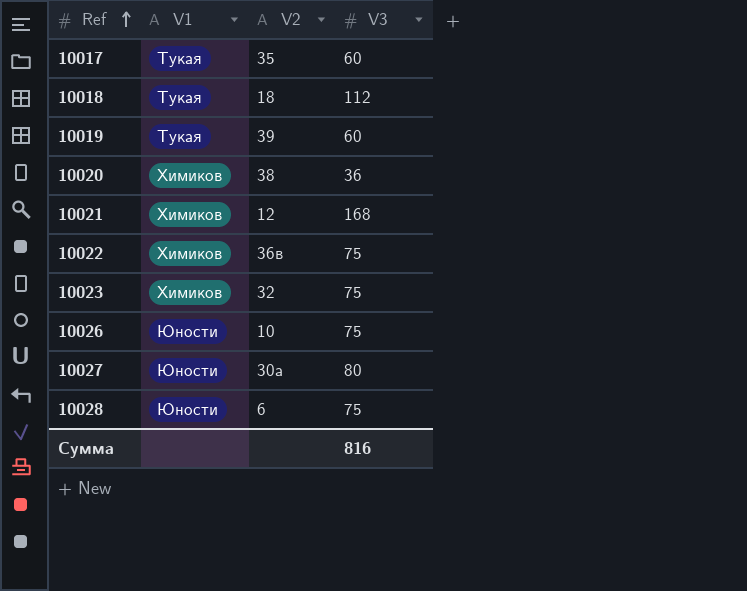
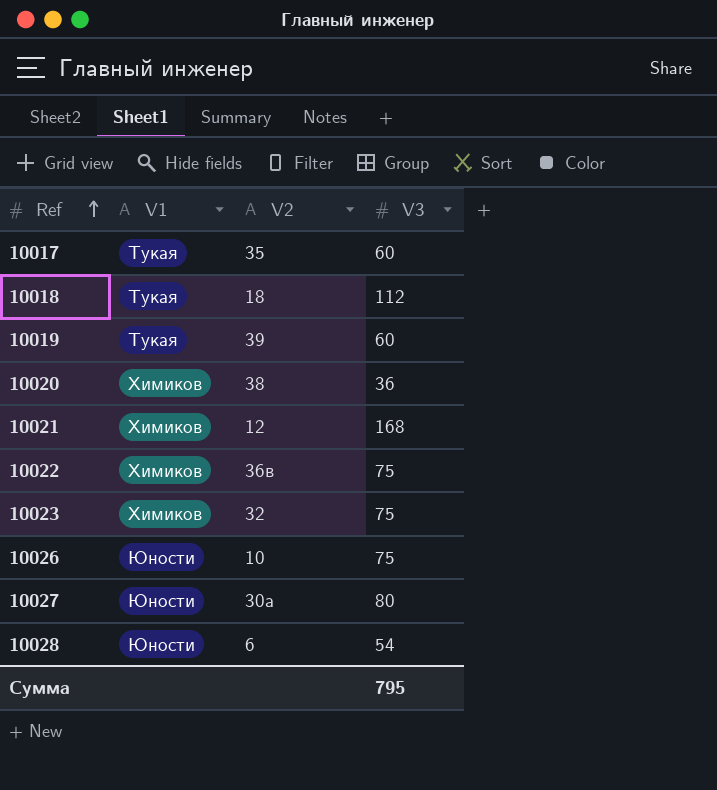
10028 | V3: 75 -> 54
Сумма | V3: 816 -> 795

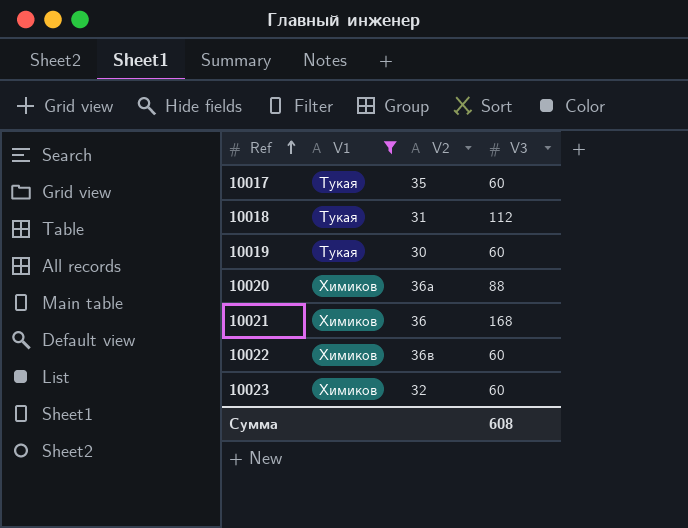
filter: none -> V1 != Юности
10018 | V2: 18 -> 31
10019 | V2: 39 -> 30
10020 | V2: 38 -> 36а
10020 | V3: 36 -> 88
10021 | V2: 12 -> 36
10022 | V3: 75 -> 60
10023 | V3: 75 -> 60
Сумма | V3: 795 -> 608

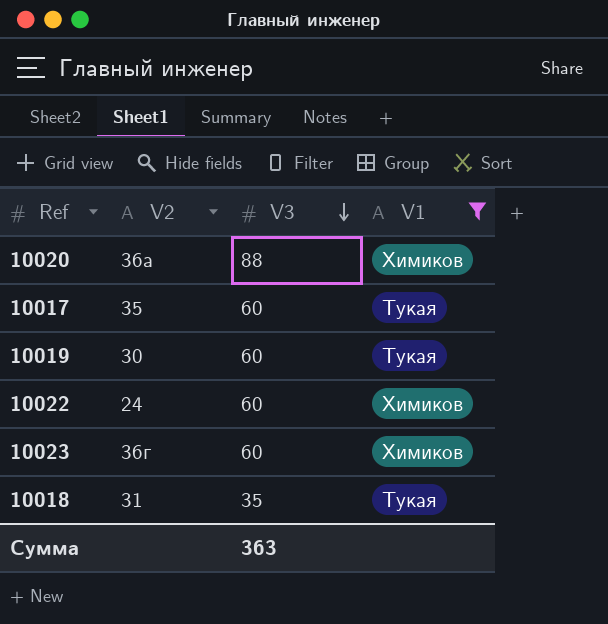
row order: Ref ascending -> V3 descending
column V1 | position: 2 -> 4
row 10021: Химиков | 36 | 168 -> none
10022 | V2: 36в -> 24
10023 | V2: 32 -> 36г
10018 | V3: 112 -> 35
Сумма | V3: 608 -> 363

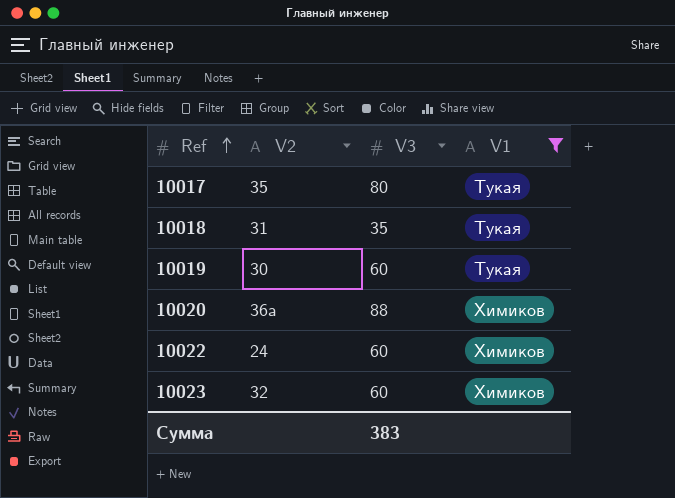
row order: V3 descending -> Ref ascending
10017 | V3: 60 -> 80
10023 | V2: 36г -> 32
Сумма | V3: 363 -> 383

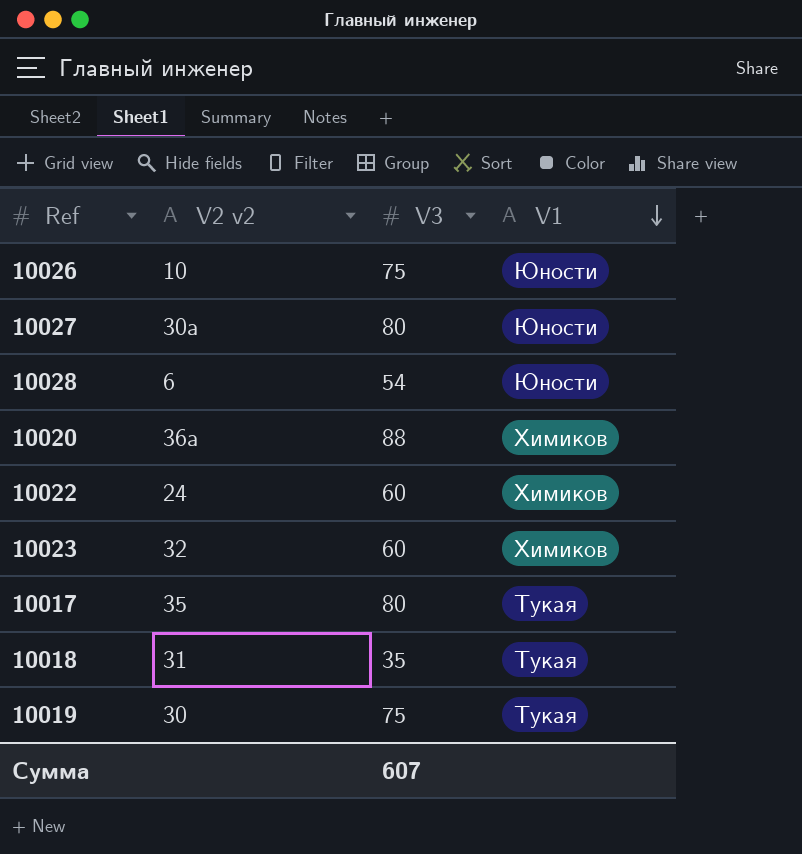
filter: V1 != Юности -> none
row order: Ref ascending -> V1 descending
column name: V2 -> V2 v2
10019 | V3: 60 -> 75
Сумма | V3: 383 -> 607

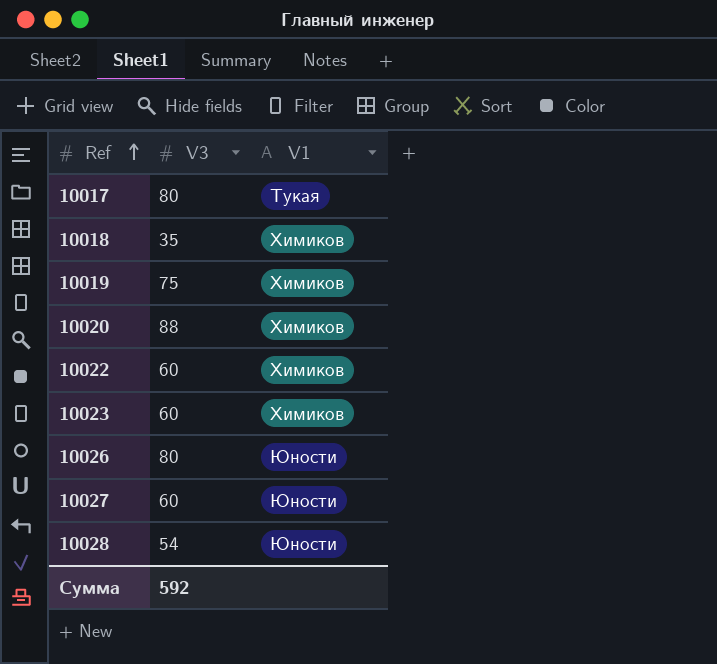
row order: V1 descending -> Ref ascending
column V2 v2 | position: 2 -> none
10018 | V1: Тукая -> Химиков
10019 | V1: Тукая -> Химиков
10026 | V3: 75 -> 80
10027 | V3: 80 -> 60
Сумма | V3: 607 -> 592

